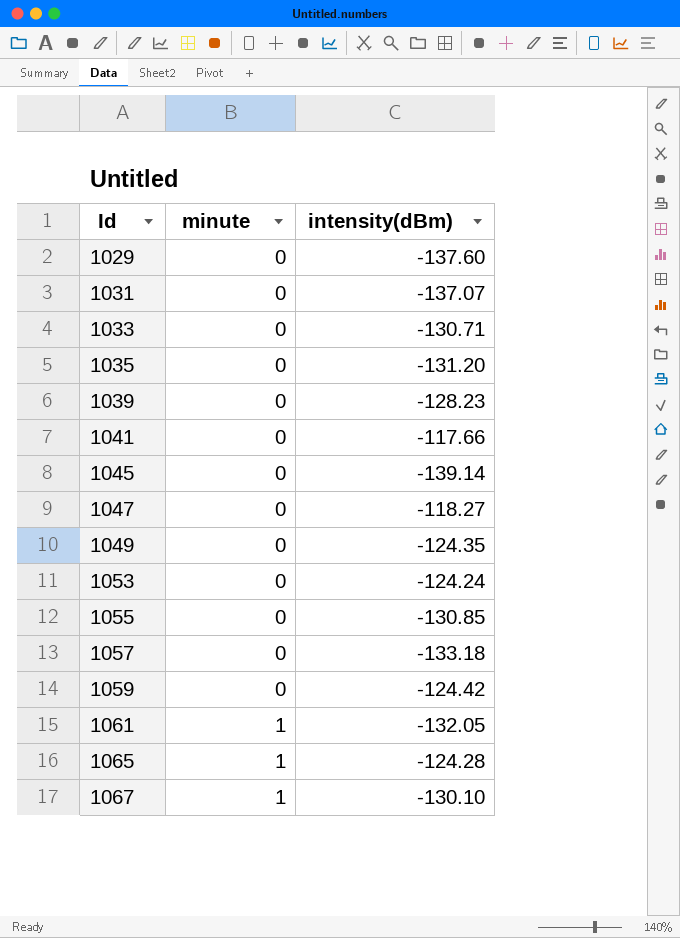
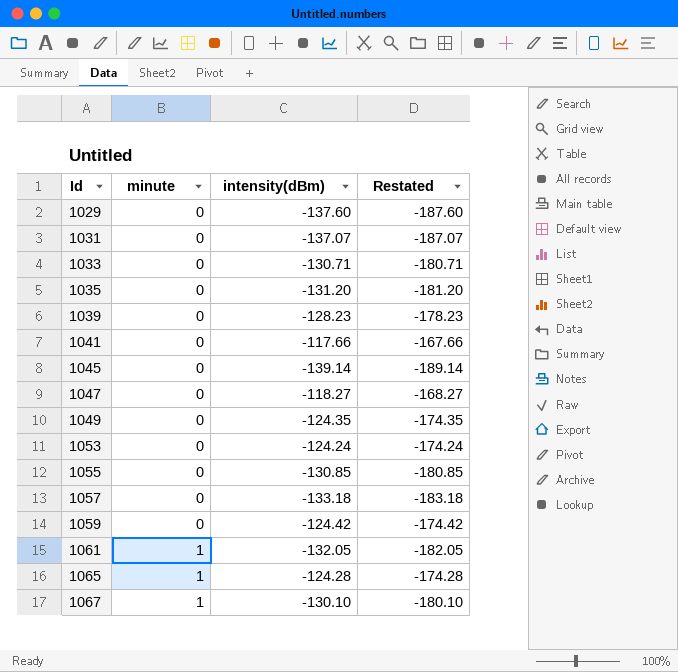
column Restated | formula: none -> [intensity(dBm)] - 50

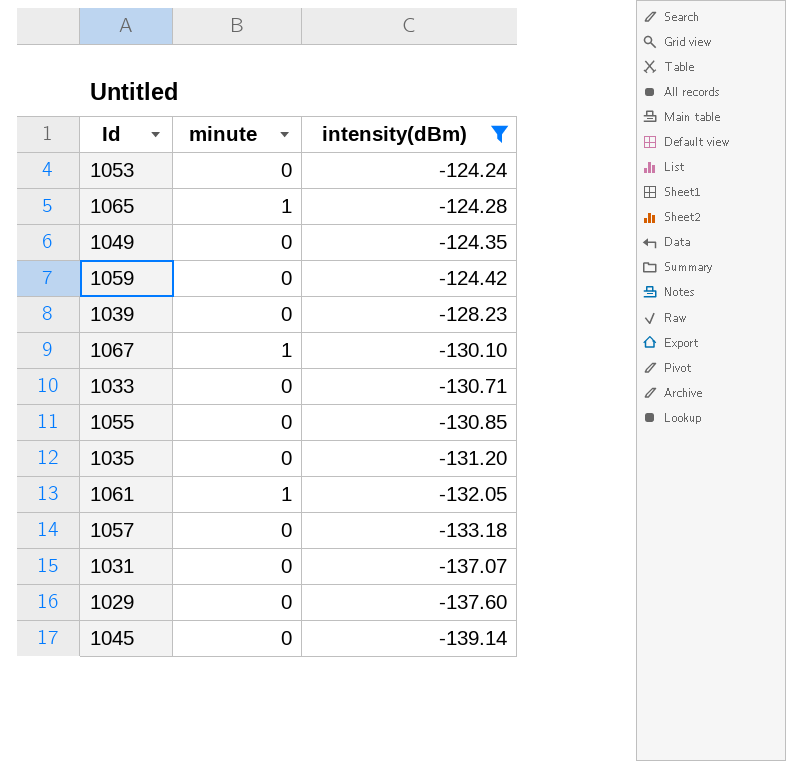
filter: none -> intensity(dBm) <= -124.24
row order: Id ascending -> intensity(dBm) descending
column Restated | formula: [intensity(dBm)] - 50 -> none

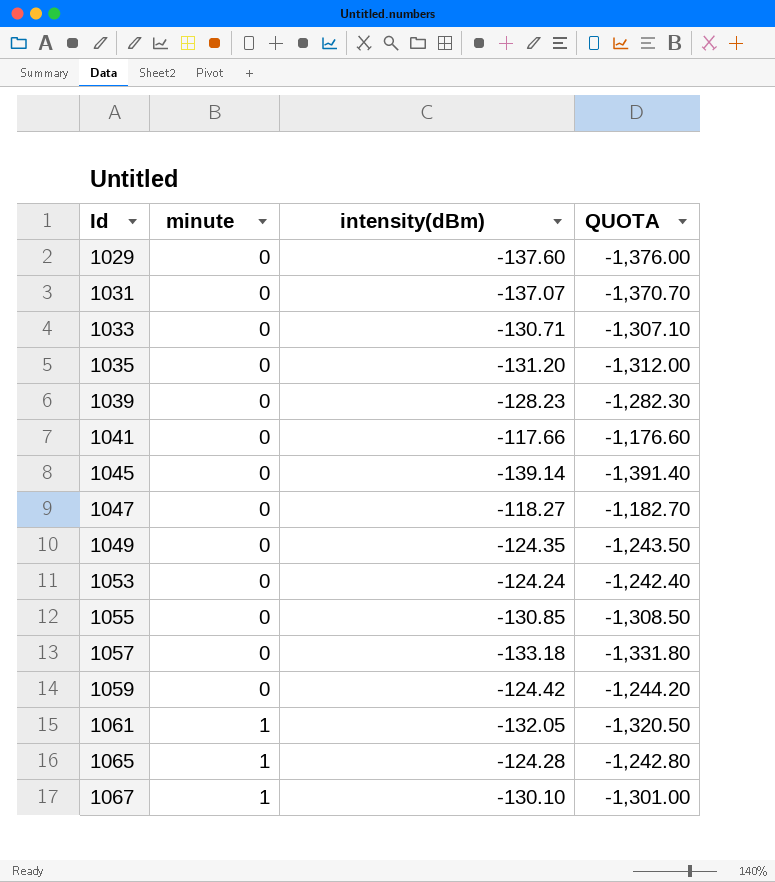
filter: intensity(dBm) <= -124.24 -> none
row order: intensity(dBm) descending -> Id ascending
column QUOTA | formula: none -> [intensity(dBm)] * 10

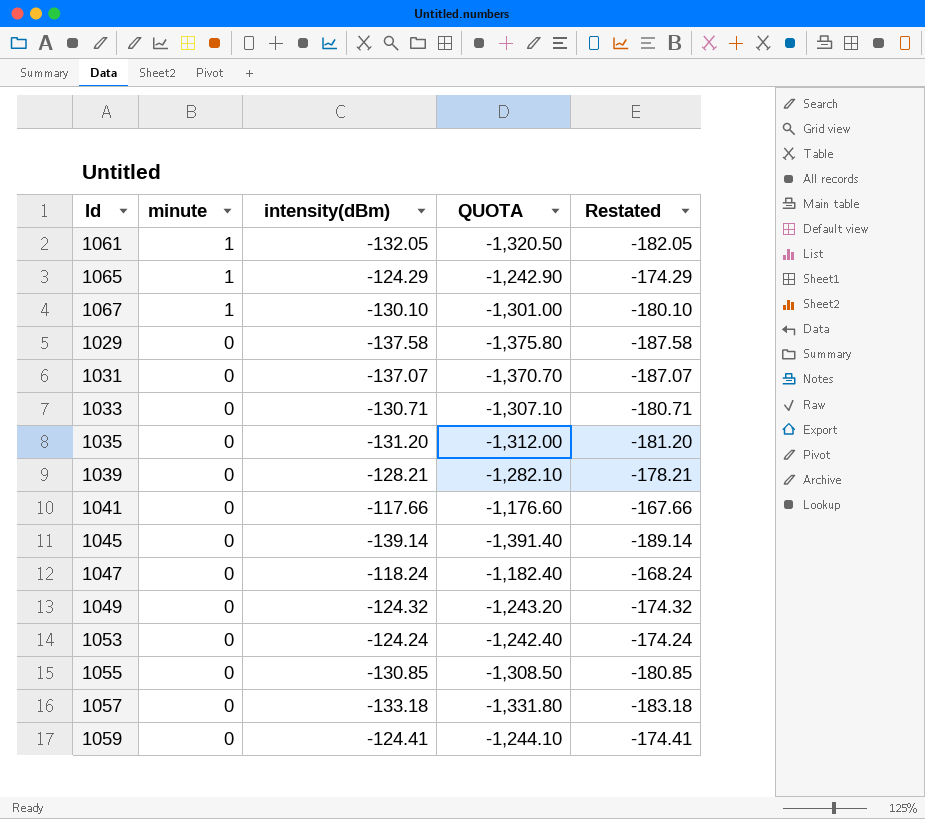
row order: Id ascending -> minute descending
column Restated | formula: none -> [intensity(dBm)] - 50
1065 | intensity(dBm): -124.28 -> -124.29
1065 | QUOTA: -1,242.80 -> -1,242.90
1029 | intensity(dBm): -137.60 -> -137.58
1029 | QUOTA: -1,376.00 -> -1,375.80
1039 | intensity(dBm): -128.23 -> -128.21
1039 | QUOTA: -1,282.30 -> -1,282.10
1047 | intensity(dBm): -118.27 -> -118.24
1047 | QUOTA: -1,182.70 -> -1,182.40
1049 | intensity(dBm): -124.35 -> -124.32
1049 | QUOTA: -1,243.50 -> -1,243.20
1059 | intensity(dBm): -124.42 -> -124.41
1059 | QUOTA: -1,244.20 -> -1,244.10

